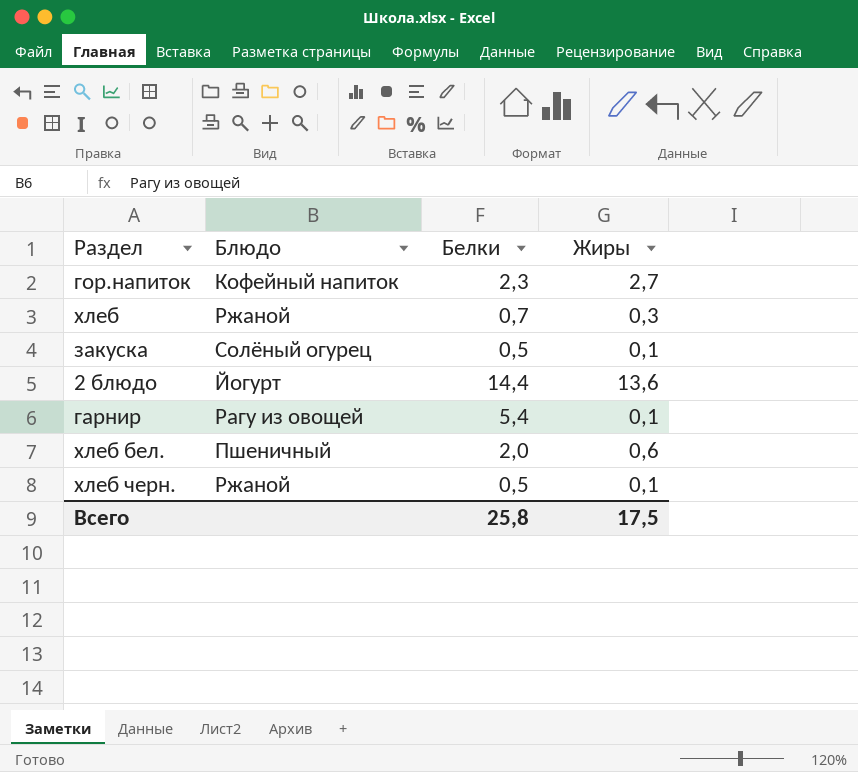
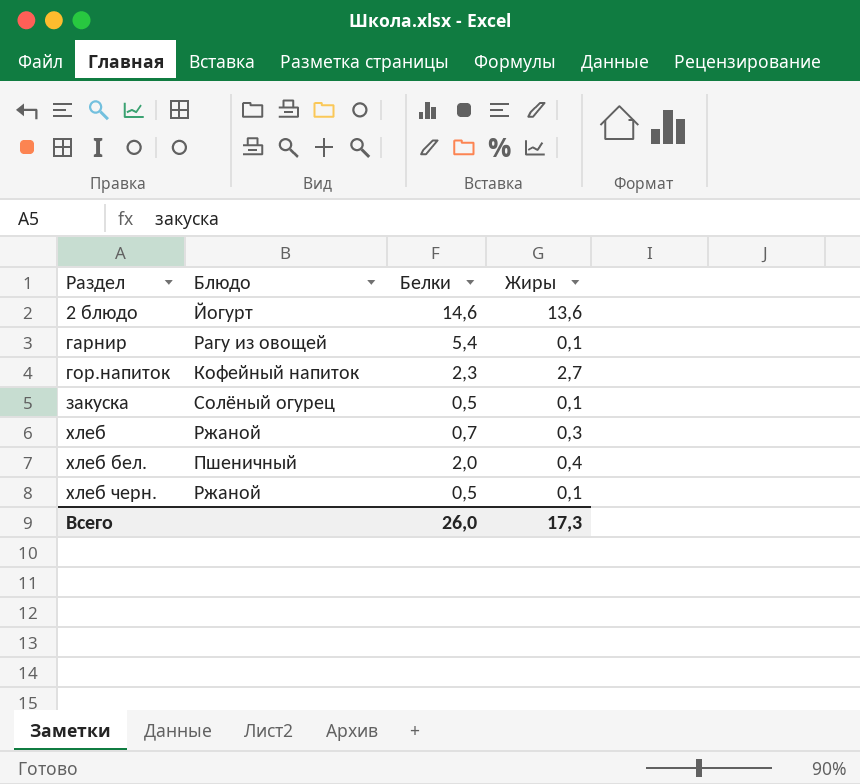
row order: none -> Раздел ascending
2 блюдо | Белки: 14,4 -> 14,6
хлеб бел. | Жиры: 0,6 -> 0,4
Всего | Белки: 25,8 -> 26,0
Всего | Жиры: 17,5 -> 17,3

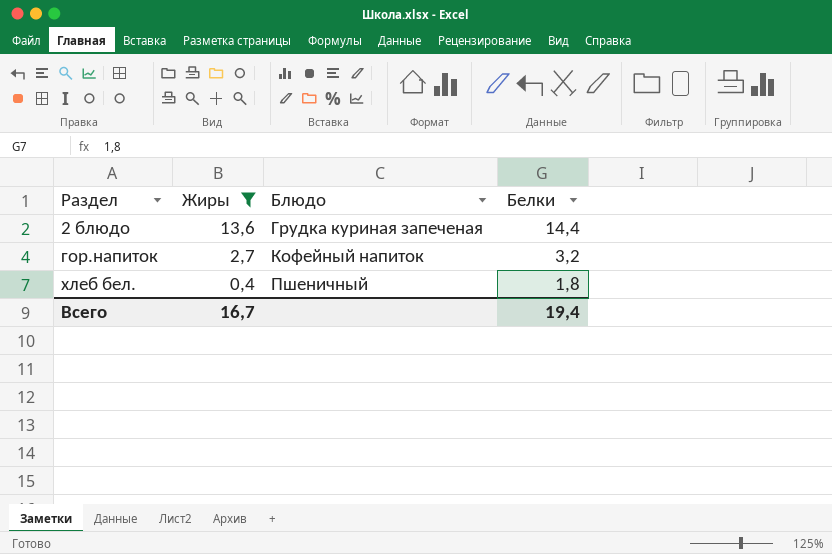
filter: none -> Жиры >= 0,4
column Жиры | position: 4 -> 2
2 блюдо | Блюдо: Йогурт -> Грудка куриная запеченая
2 блюдо | Белки: 14,6 -> 14,4
гор.напиток | Белки: 2,3 -> 3,2
хлеб бел. | Белки: 2,0 -> 1,8
Всего | Жиры: 17,3 -> 16,7
Всего | Белки: 26,0 -> 19,4

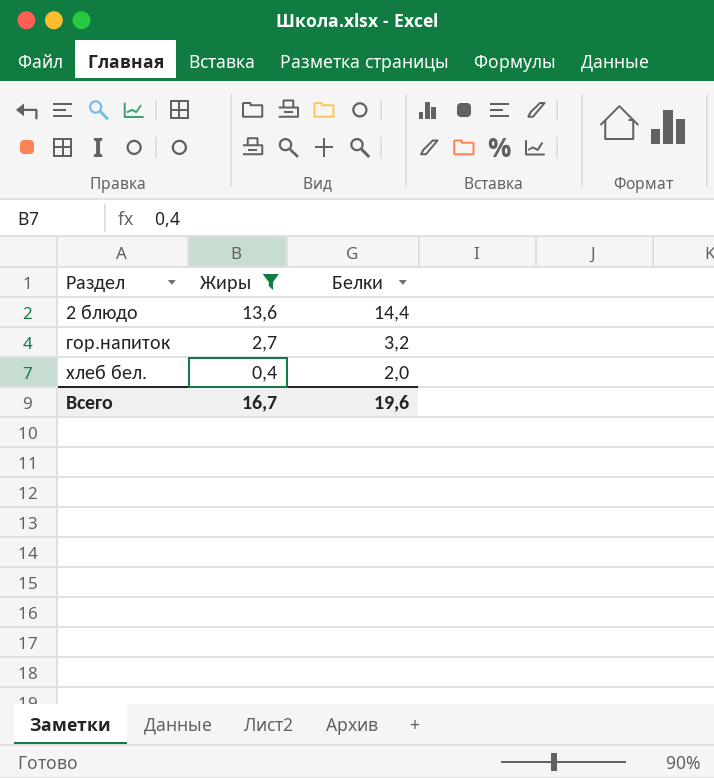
column Блюдо | position: 3 -> none
хлеб бел. | Белки: 1,8 -> 2,0
Всего | Белки: 19,4 -> 19,6

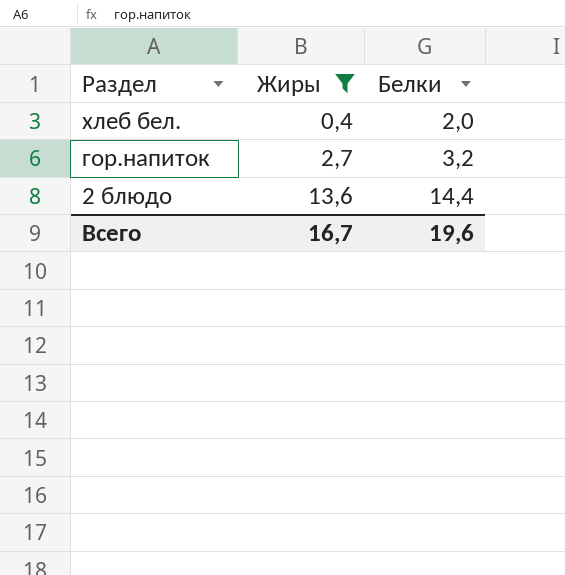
row order: Раздел ascending -> Раздел descending

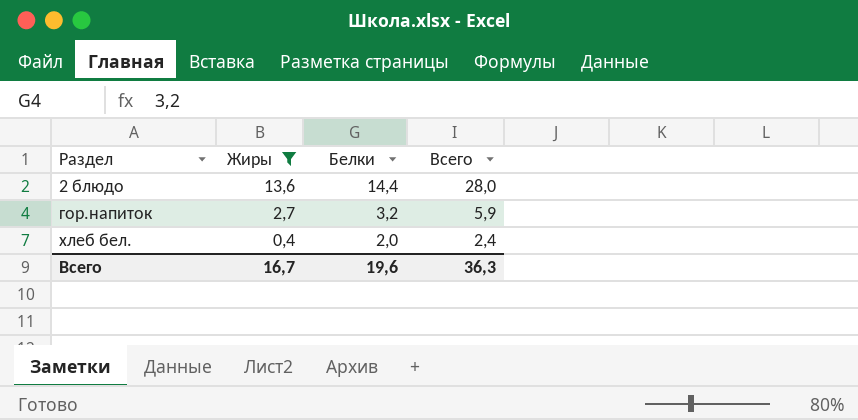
row order: Раздел descending -> Раздел ascending
column Всего | formula: none -> [Жиры] + [Белки]

